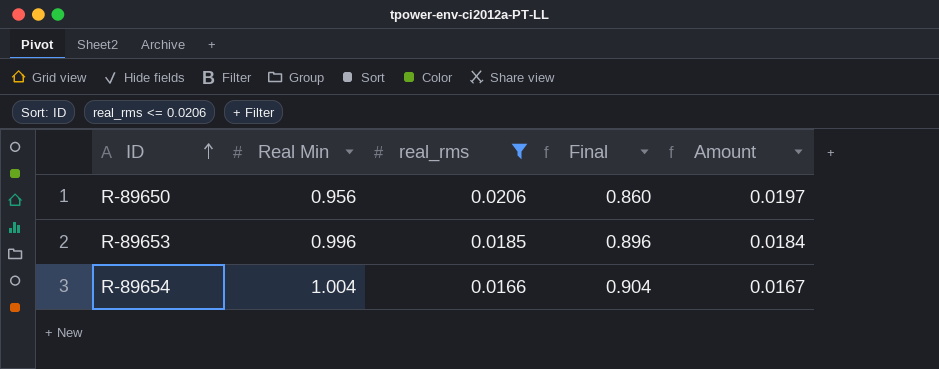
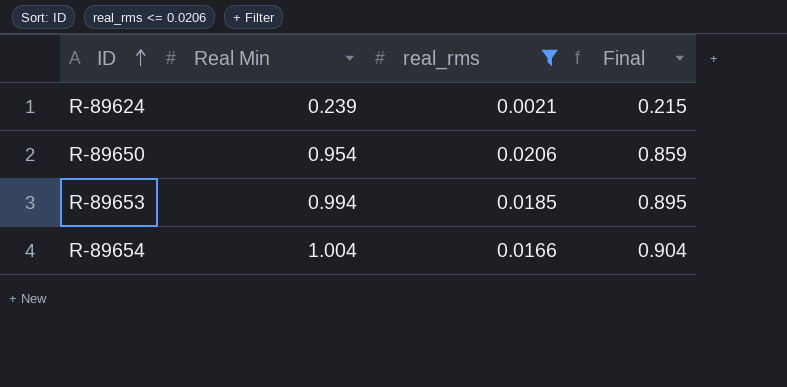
column Amount | formula: [Real Min] * [real_rms] -> none
row R-89624: none -> 0.239 | 0.0021 | 0.215
R-89650 | Real Min: 0.956 -> 0.954
R-89650 | Final: 0.860 -> 0.859
R-89653 | Real Min: 0.996 -> 0.994
R-89653 | Final: 0.896 -> 0.895

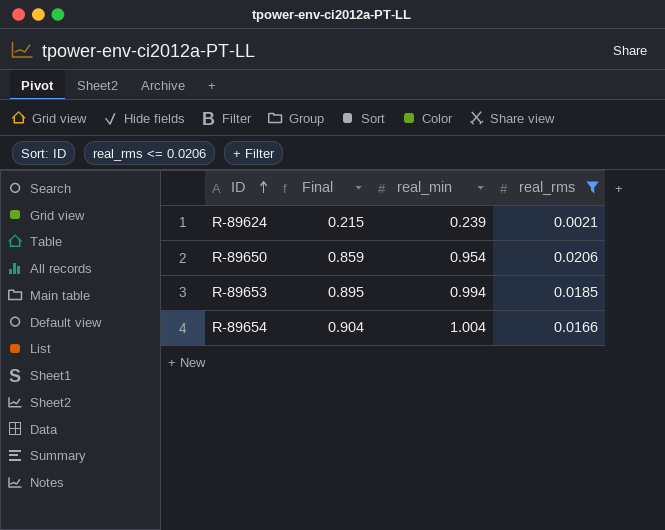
column Final | position: 4 -> 2
column name: Real Min -> real_min

